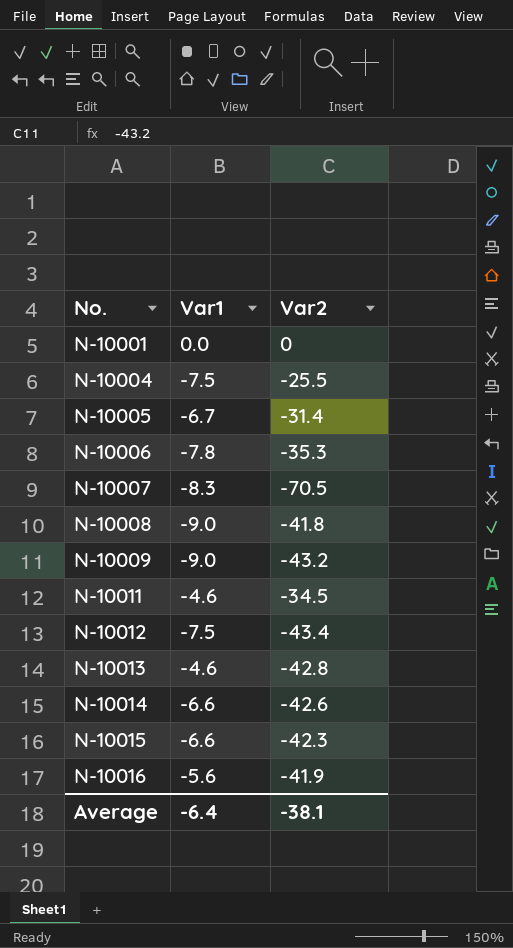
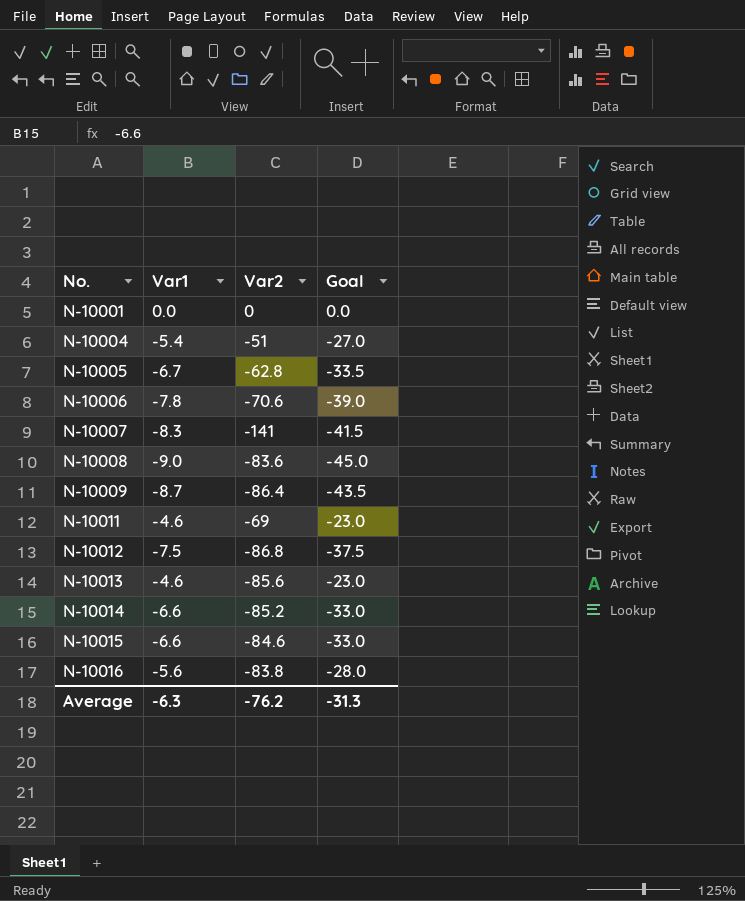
column Goal | formula: none -> [Var1] * 5
N-10004 | Var1: -7.5 -> -5.4
N-10004 | Var2: -25.5 -> -51
N-10005 | Var2: -31.4 -> -62.8
N-10006 | Var2: -35.3 -> -70.6
N-10007 | Var2: -70.5 -> -141
N-10008 | Var2: -41.8 -> -83.6
N-10009 | Var1: -9.0 -> -8.7
N-10009 | Var2: -43.2 -> -86.4
N-10011 | Var2: -34.5 -> -69
N-10012 | Var2: -43.4 -> -86.8
N-10013 | Var2: -42.8 -> -85.6
N-10014 | Var2: -42.6 -> -85.2
N-10015 | Var2: -42.3 -> -84.6
N-10016 | Var2: -41.9 -> -83.8
Average | Var1: -6.4 -> -6.3
Average | Var2: -38.1 -> -76.2

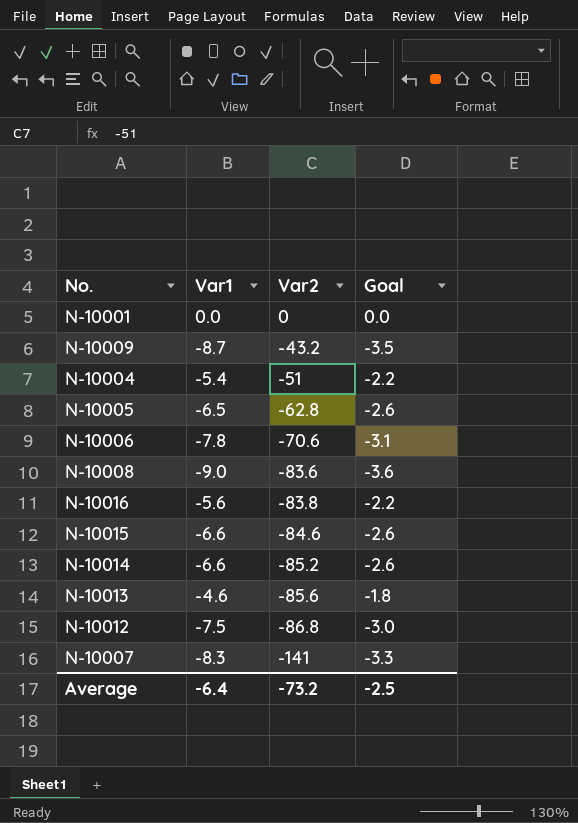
row order: No. ascending -> Var2 descending
column Goal | formula: [Var1] * 5 -> [Var1] * 0.4
row N-10011: -4.6 | -69 | -23.0 -> none
N-10009 | Var2: -86.4 -> -43.2
N-10005 | Var1: -6.7 -> -6.5
Average | Var1: -6.3 -> -6.4
Average | Var2: -76.2 -> -73.2
Average | Goal: -31.3 -> -2.5

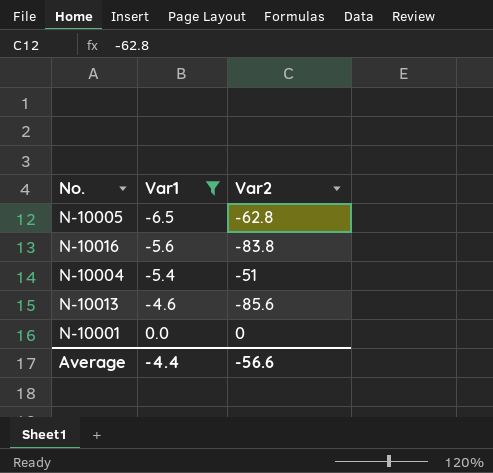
filter: none -> Var1 >= -6.5
row order: Var2 descending -> Var1 ascending
column Goal | formula: [Var1] * 0.4 -> none
Average | Var1: -6.4 -> -4.4
Average | Var2: -73.2 -> -56.6

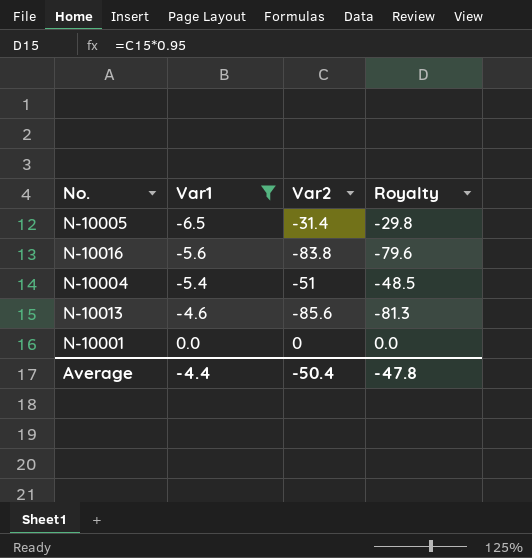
column Royalty | formula: none -> [Var2] * 0.95
N-10005 | Var2: -62.8 -> -31.4
Average | Var2: -56.6 -> -50.4

